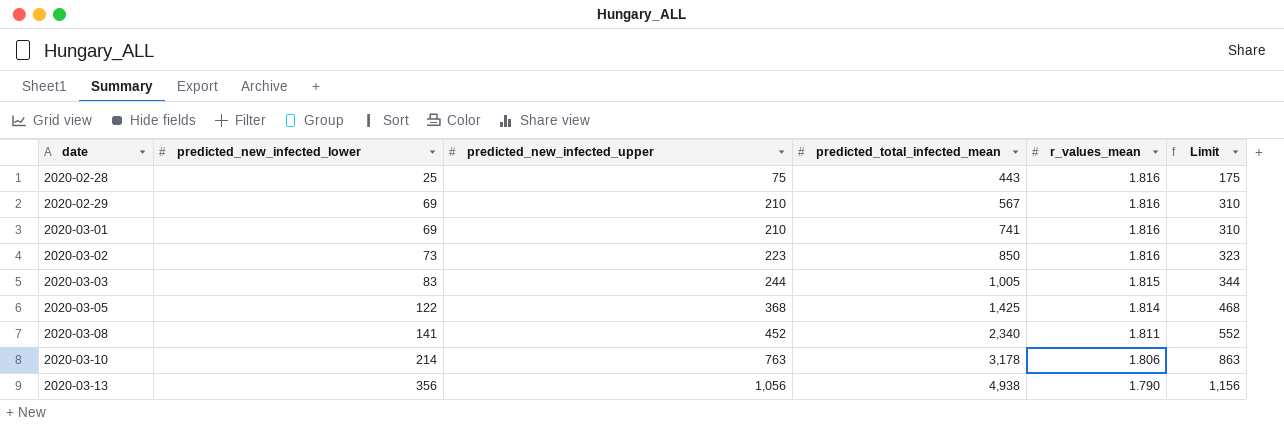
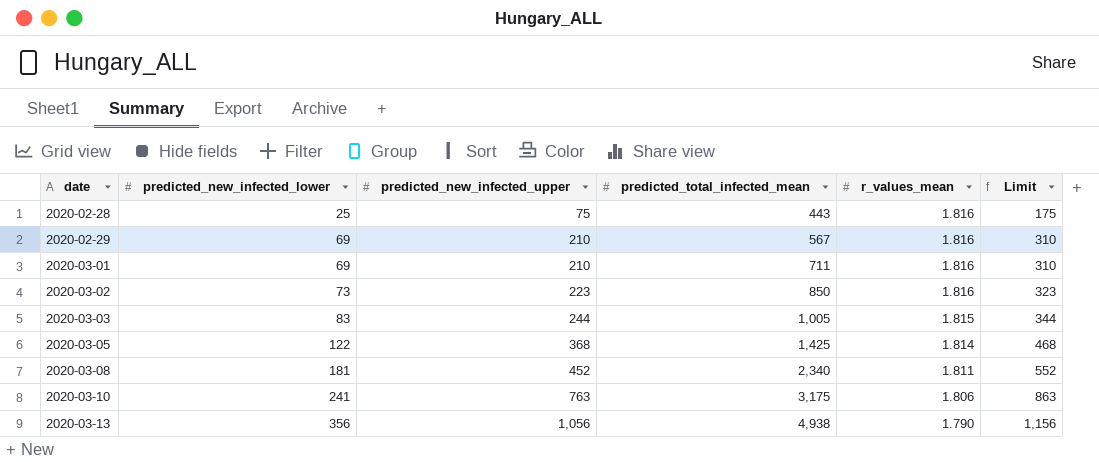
2020-03-01 | predicted_total_infected_mean: 741 -> 711
2020-03-08 | predicted_new_infected_lower: 141 -> 181
2020-03-10 | predicted_new_infected_lower: 214 -> 241
2020-03-10 | predicted_total_infected_mean: 3,178 -> 3,175

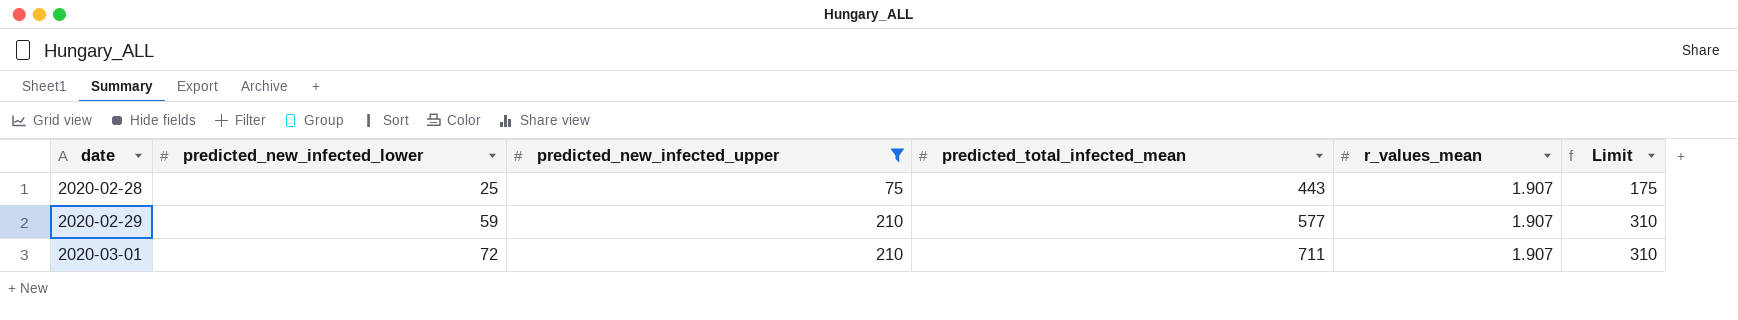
filter: none -> predicted_new_infected_upper <= 210
2020-02-28 | r_values_mean: 1.816 -> 1.907
2020-02-29 | predicted_new_infected_lower: 69 -> 59
2020-02-29 | predicted_total_infected_mean: 567 -> 577
2020-02-29 | r_values_mean: 1.816 -> 1.907
2020-03-01 | predicted_new_infected_lower: 69 -> 72
2020-03-01 | r_values_mean: 1.816 -> 1.907

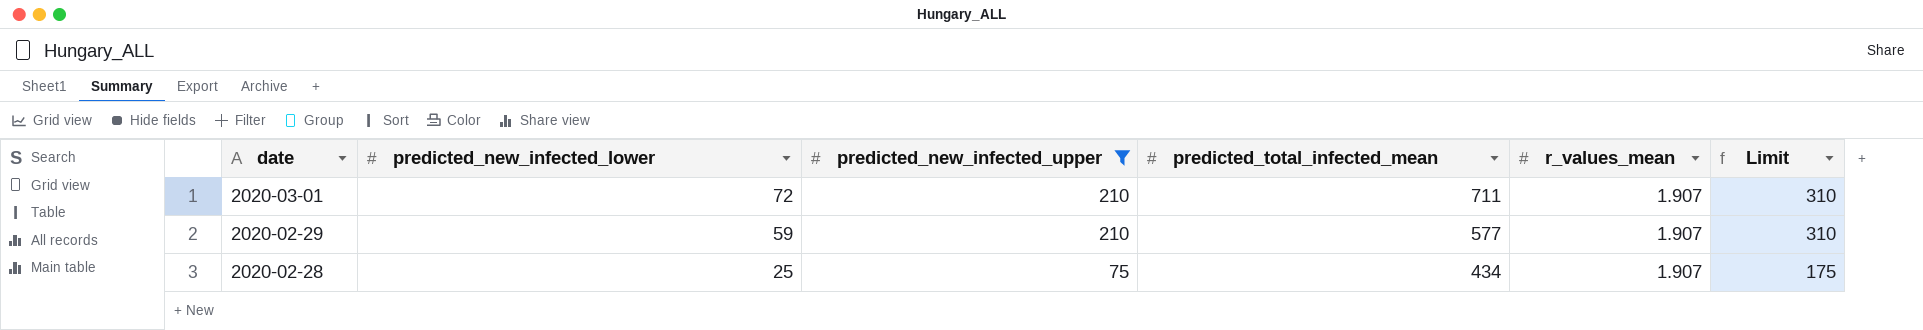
row order: date ascending -> date descending
2020-02-28 | predicted_total_infected_mean: 443 -> 434

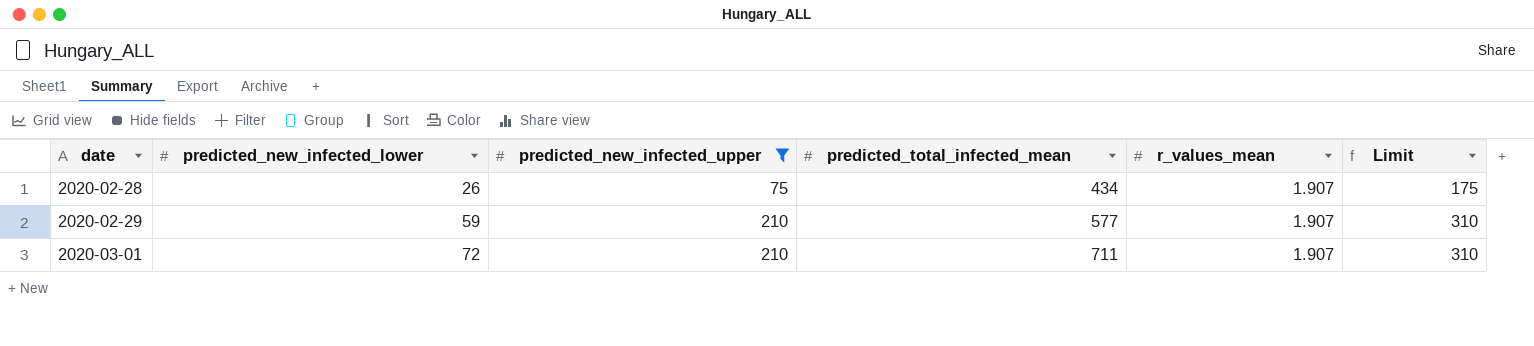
row order: date descending -> date ascending
2020-02-28 | predicted_new_infected_lower: 25 -> 26

